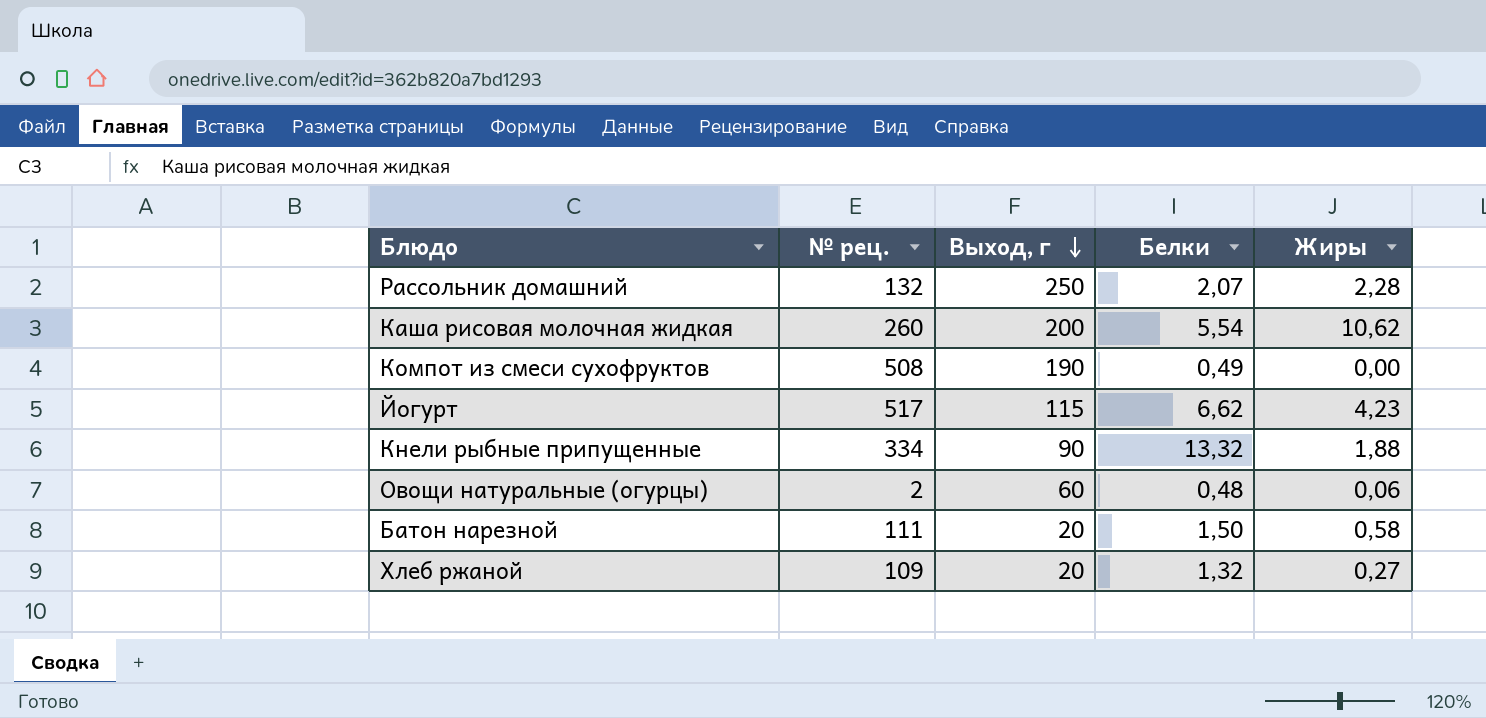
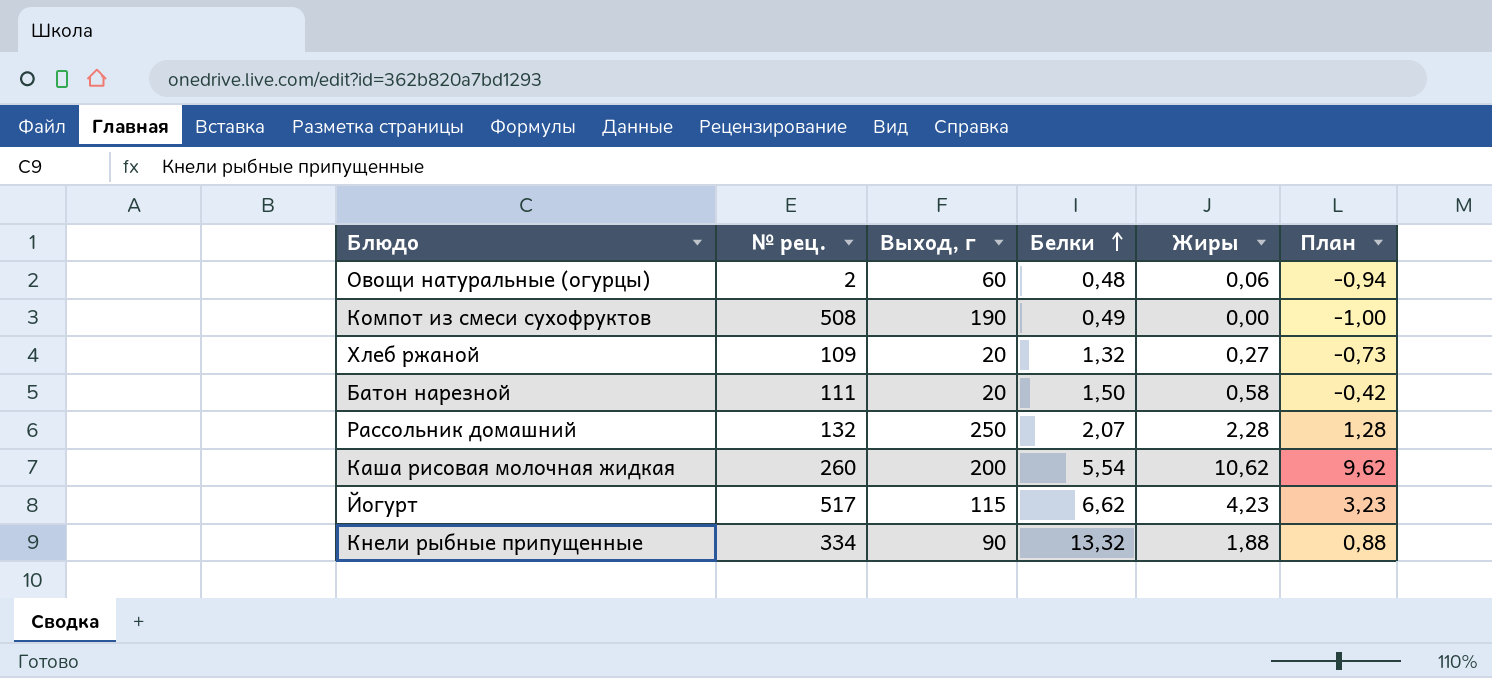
row order: Выход, г descending -> Белки ascending
column План | formula: none -> [Жиры] - 1

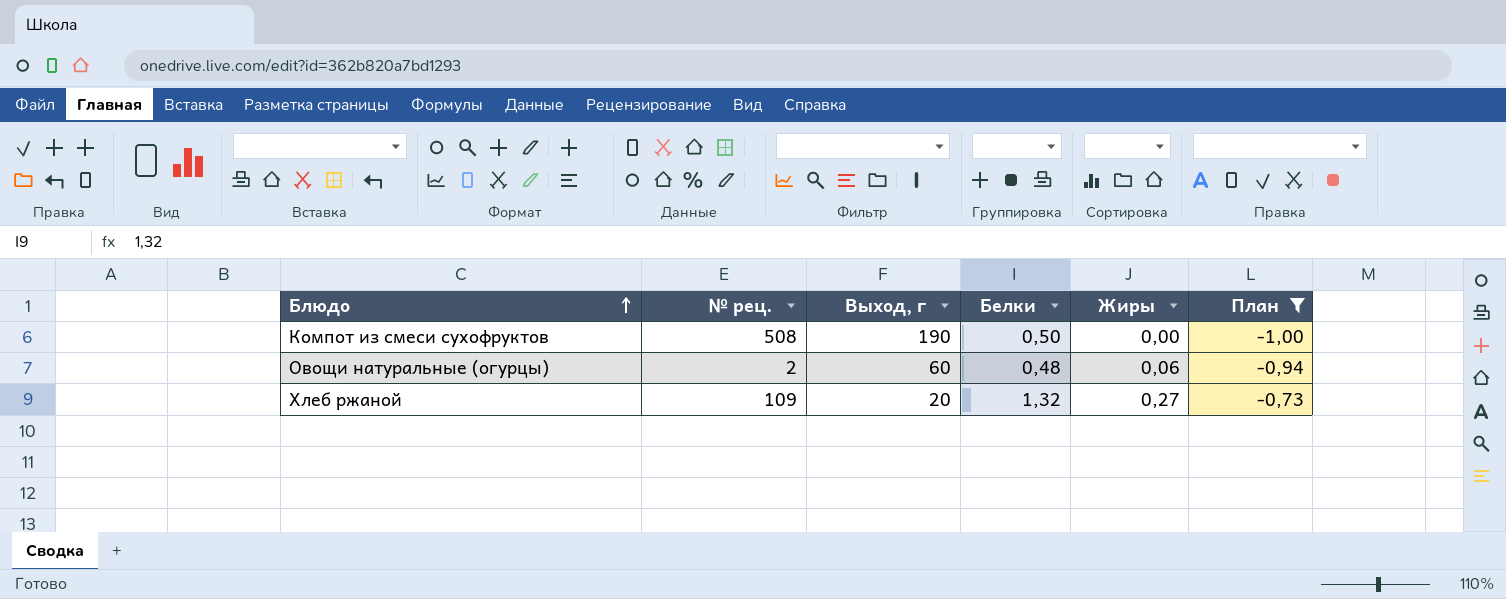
filter: none -> План <= -0,73
row order: Белки ascending -> Блюдо ascending
Компот из смеси сухофруктов | Белки: 0,49 -> 0,50

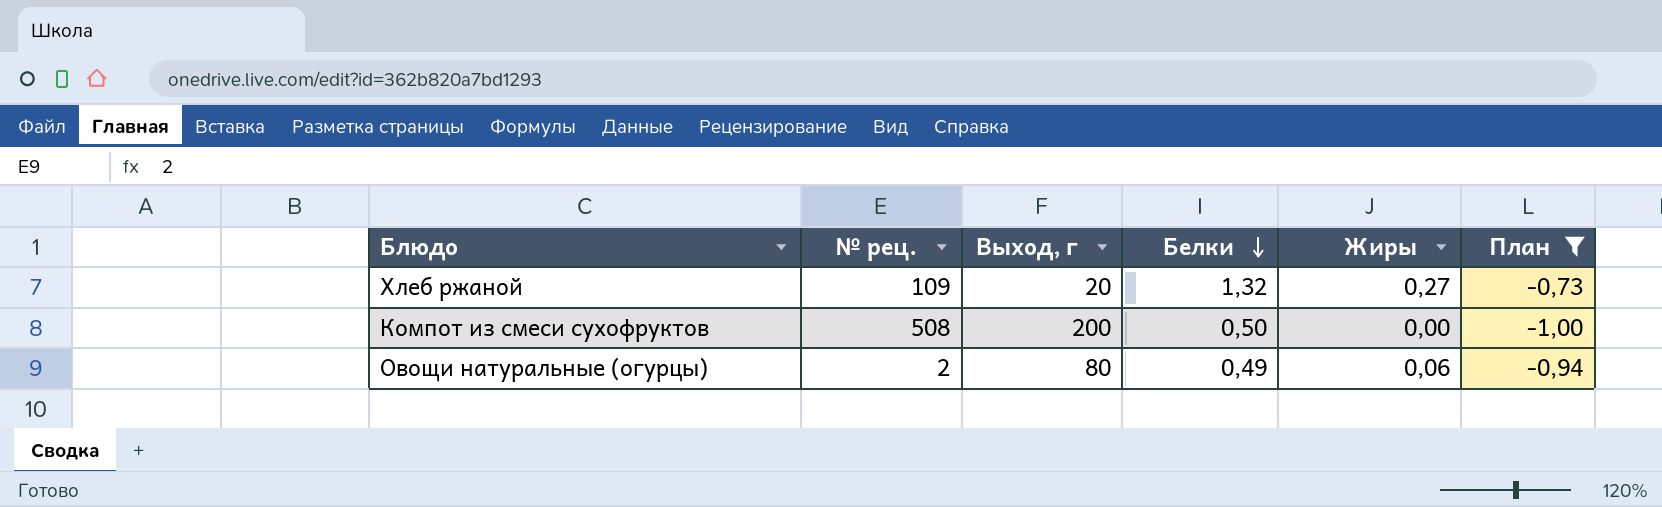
row order: Блюдо ascending -> Белки descending
Компот из смеси сухофруктов | Выход, г: 190 -> 200
Овощи натуральные (огурцы) | Выход, г: 60 -> 80
Овощи натуральные (огурцы) | Белки: 0,48 -> 0,49

